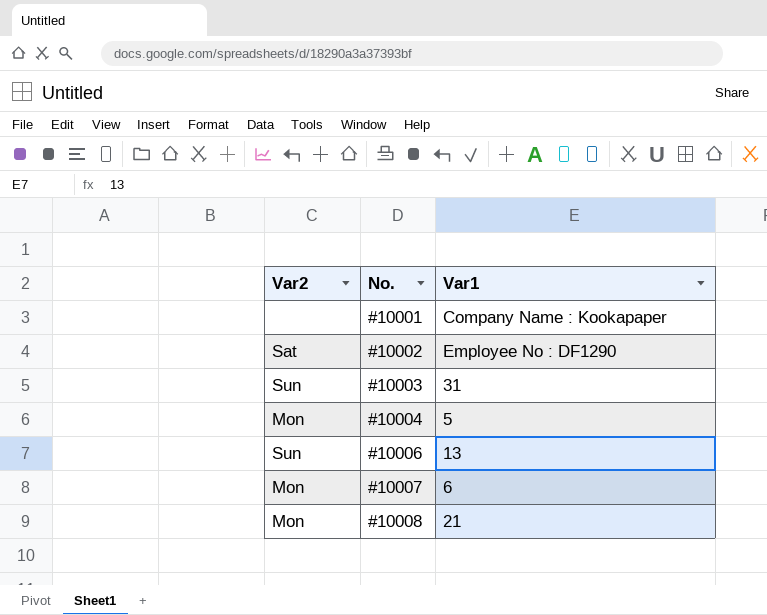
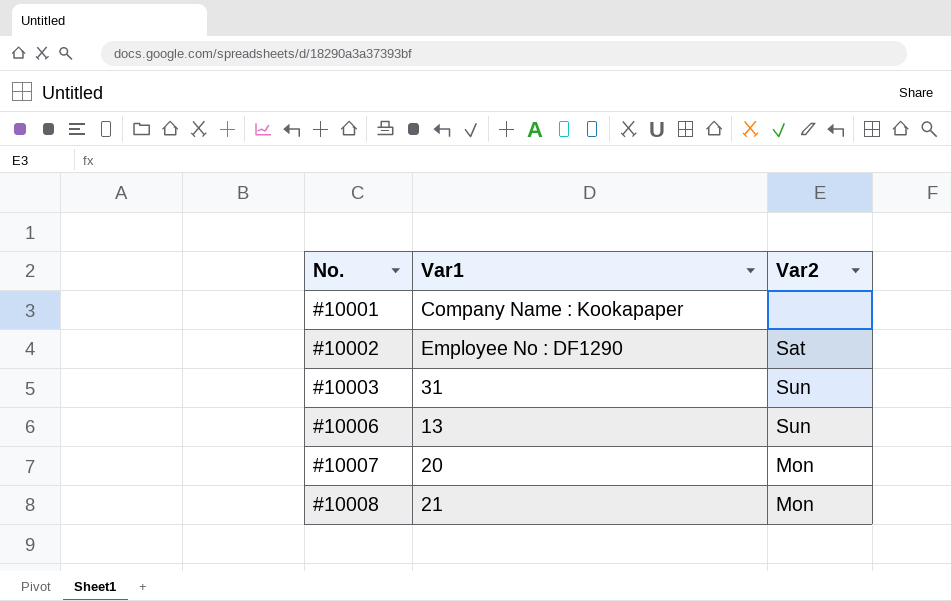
column Var2 | position: 1 -> 3
row #10004: Mon | 5 -> none
#10007 | Var1: 6 -> 20

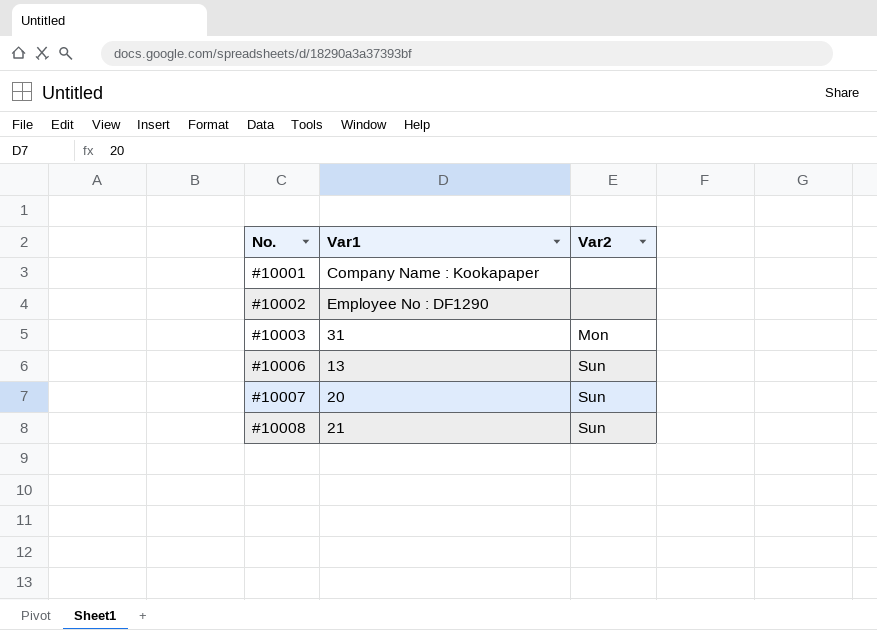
#10002 | Var2: Sat -> none
#10003 | Var2: Sun -> Mon
#10007 | Var2: Mon -> Sun
#10008 | Var2: Mon -> Sun

